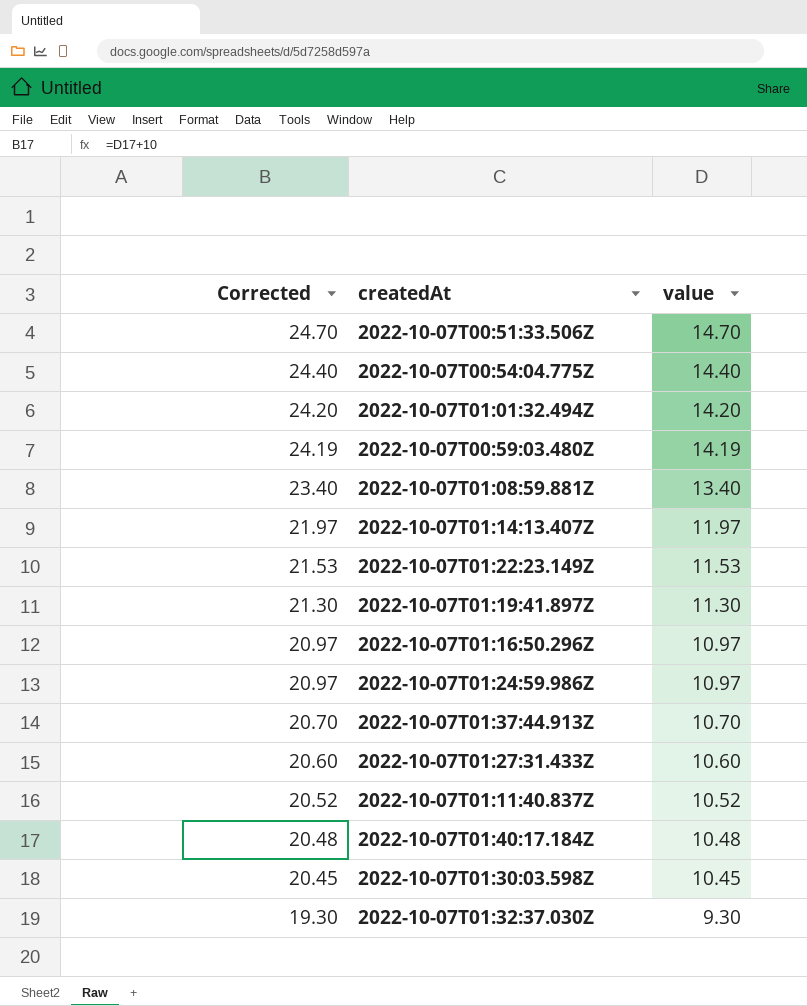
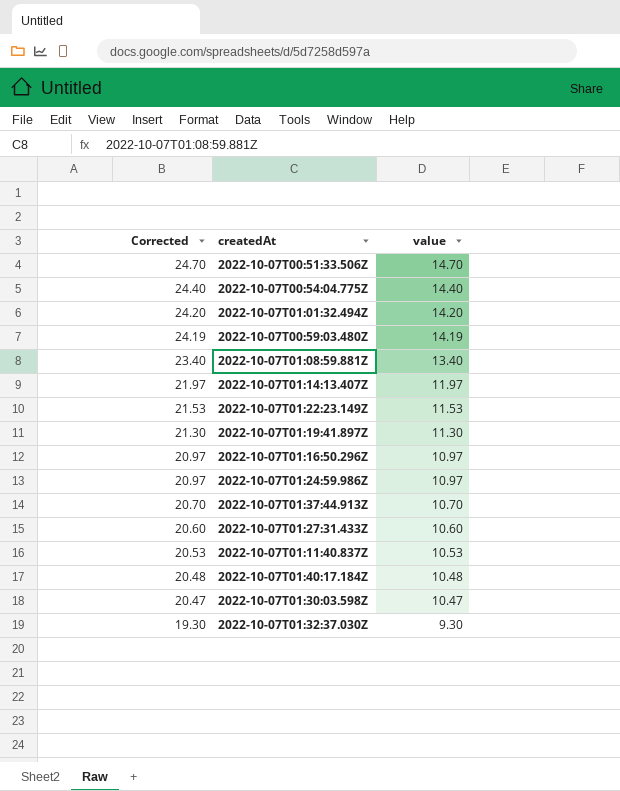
2022-10-07T01:11:40.837Z | Corrected: 20.52 -> 20.53
2022-10-07T01:11:40.837Z | value: 10.52 -> 10.53
2022-10-07T01:30:03.598Z | Corrected: 20.45 -> 20.47
2022-10-07T01:30:03.598Z | value: 10.45 -> 10.47

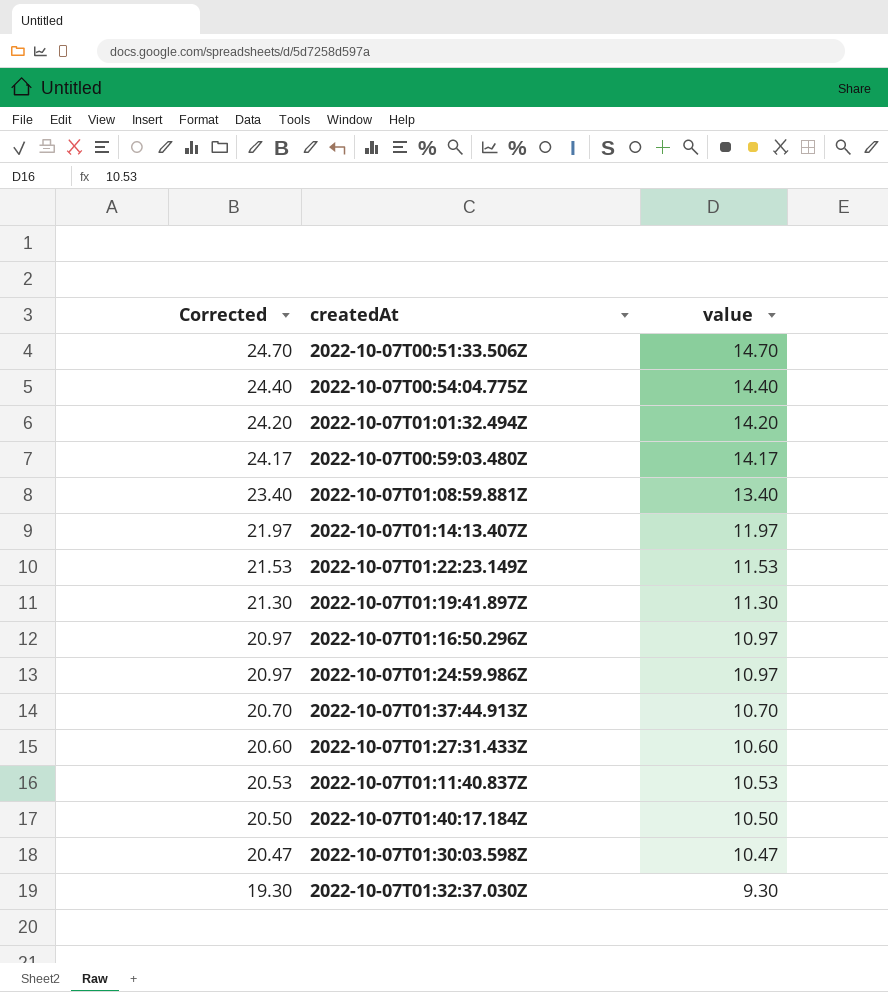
2022-10-07T00:59:03.480Z | Corrected: 24.19 -> 24.17
2022-10-07T00:59:03.480Z | value: 14.19 -> 14.17
2022-10-07T01:40:17.184Z | Corrected: 20.48 -> 20.50
2022-10-07T01:40:17.184Z | value: 10.48 -> 10.50

